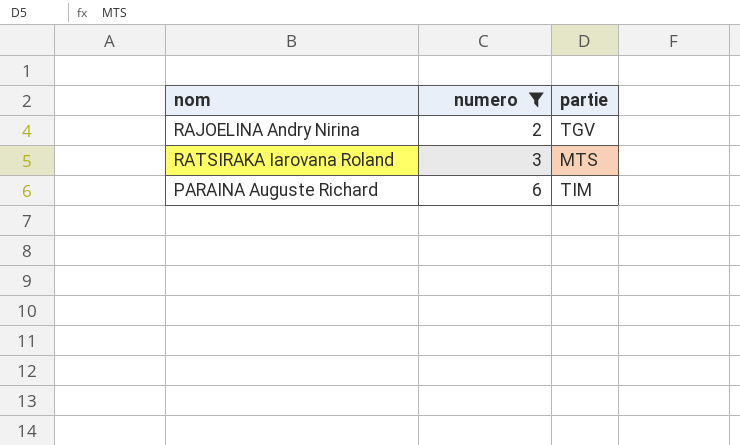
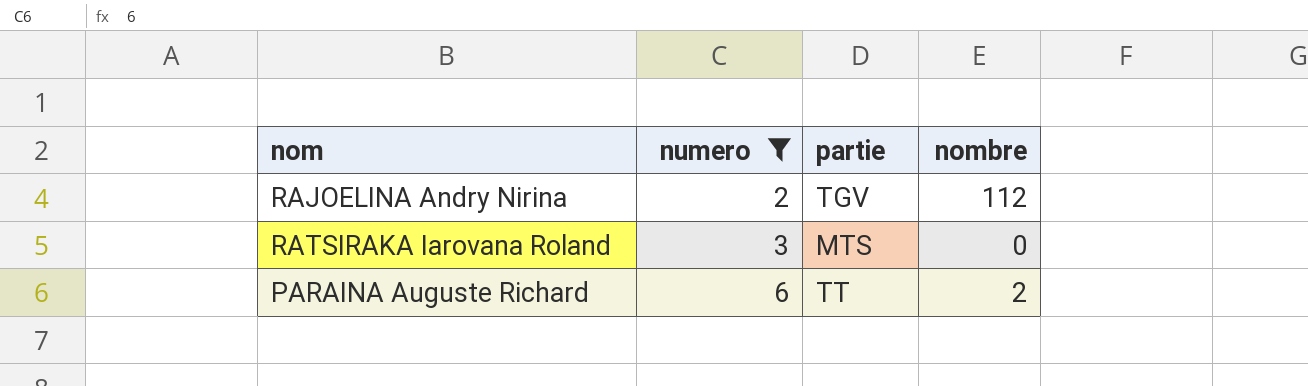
column nombre | position: none -> 4
PARAINA Auguste Richard | partie: TIM -> TT

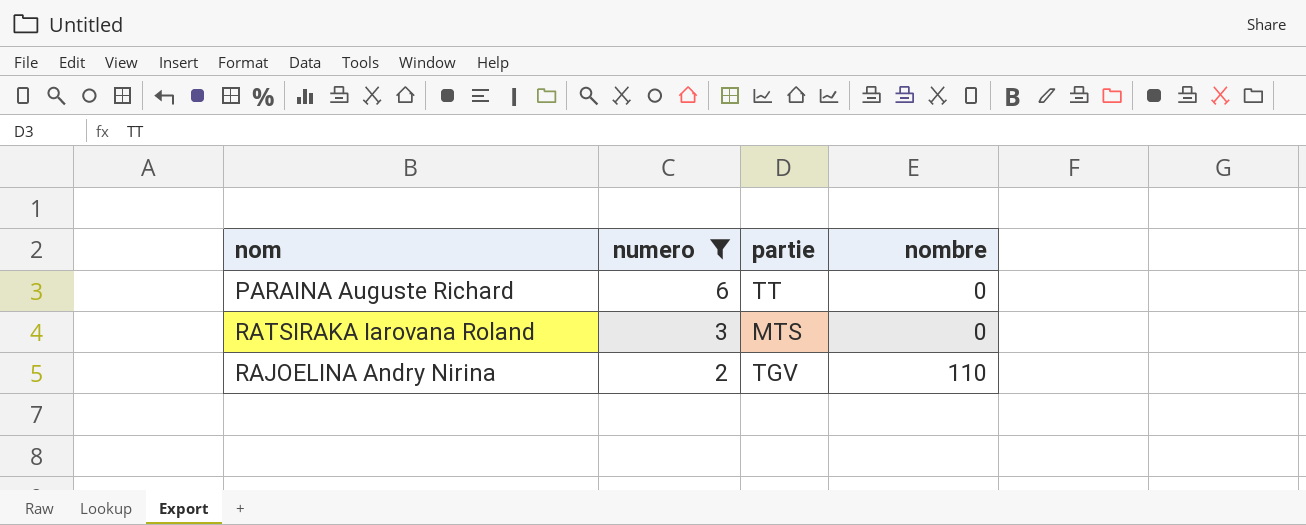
row order: numero ascending -> numero descending
PARAINA Auguste Richard | nombre: 2 -> 0
RAJOELINA Andry Nirina | nombre: 112 -> 110

